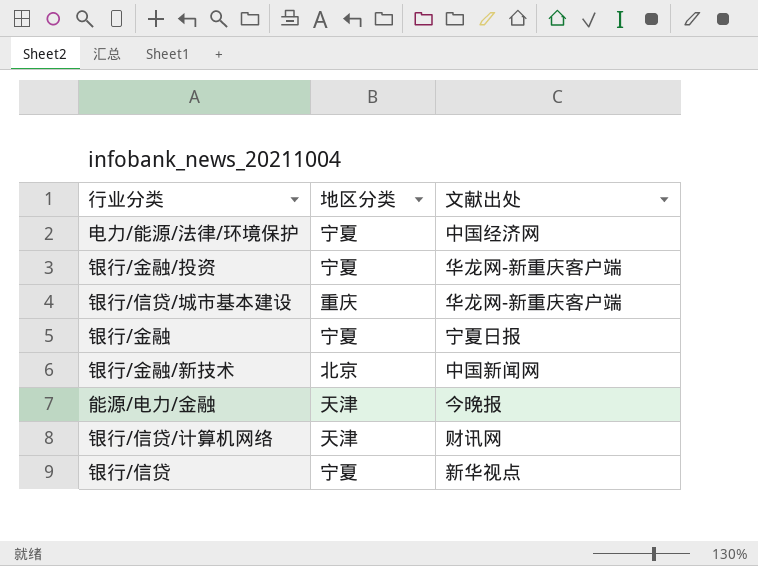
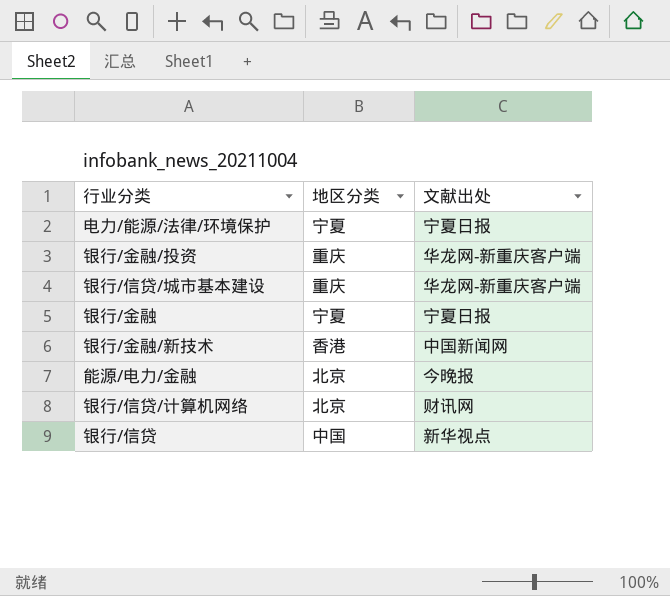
电力/能源/法律/环境保护 | 文献出处: 中国经济网 -> 宁夏日报
银行/金融/投资 | 地区分类: 宁夏 -> 重庆
银行/金融/新技术 | 地区分类: 北京 -> 香港
能源/电力/金融 | 地区分类: 天津 -> 北京
银行/信贷/计算机网络 | 地区分类: 天津 -> 北京
银行/信贷 | 地区分类: 宁夏 -> 中国

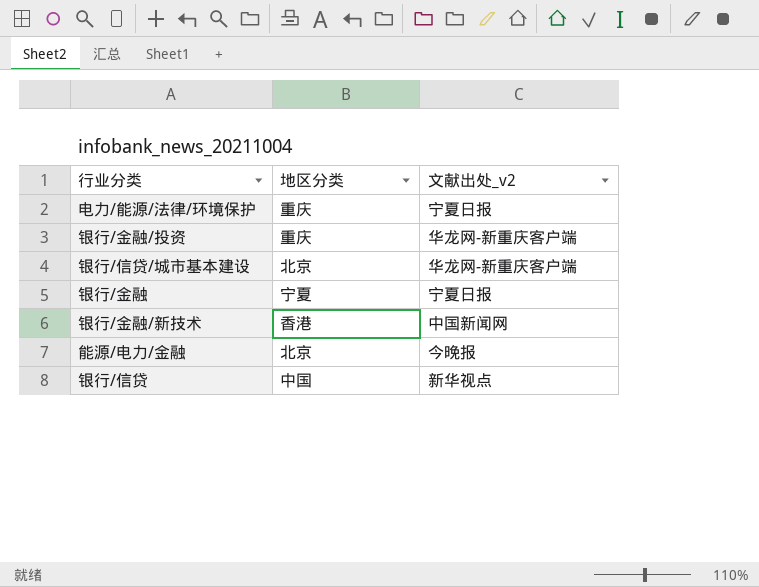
column name: 文献出处 -> 文献出处_v2
row 银行/信贷/计算机网络: 北京 | 财讯网 -> none
电力/能源/法律/环境保护 | 地区分类: 宁夏 -> 重庆
银行/信贷/城市基本建设 | 地区分类: 重庆 -> 北京

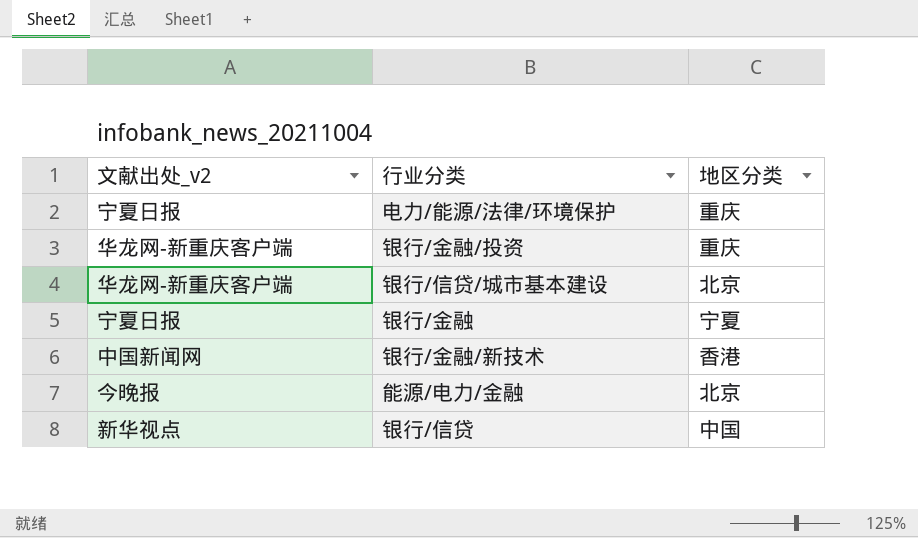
column 文献出处_v2 | position: 3 -> 1

